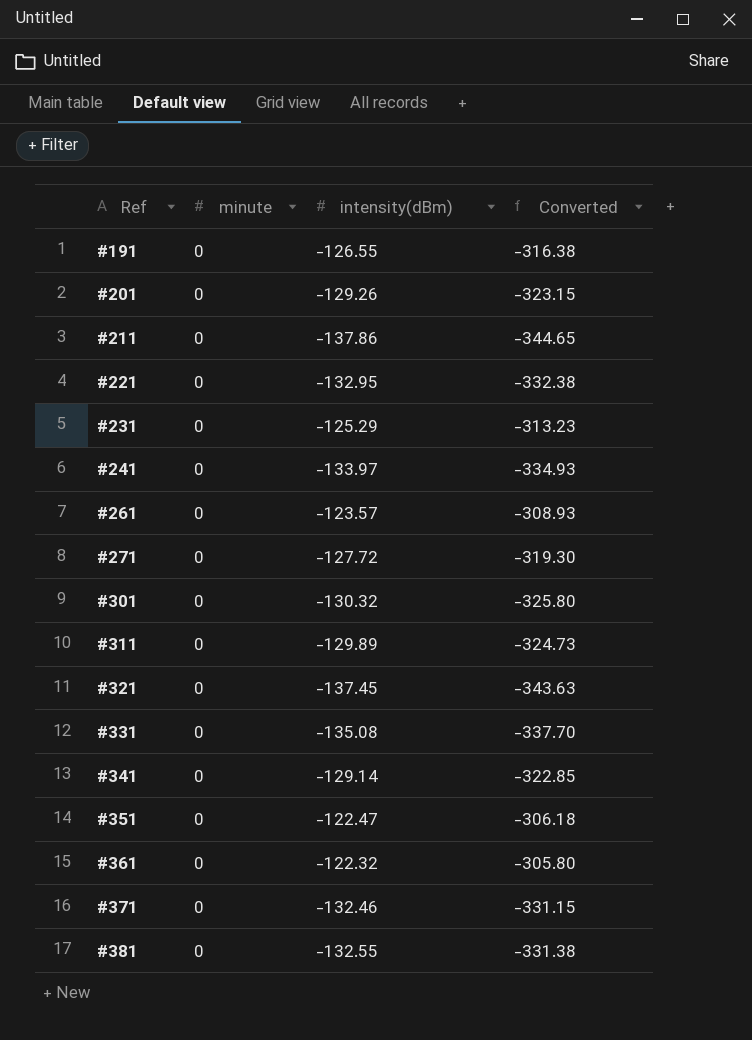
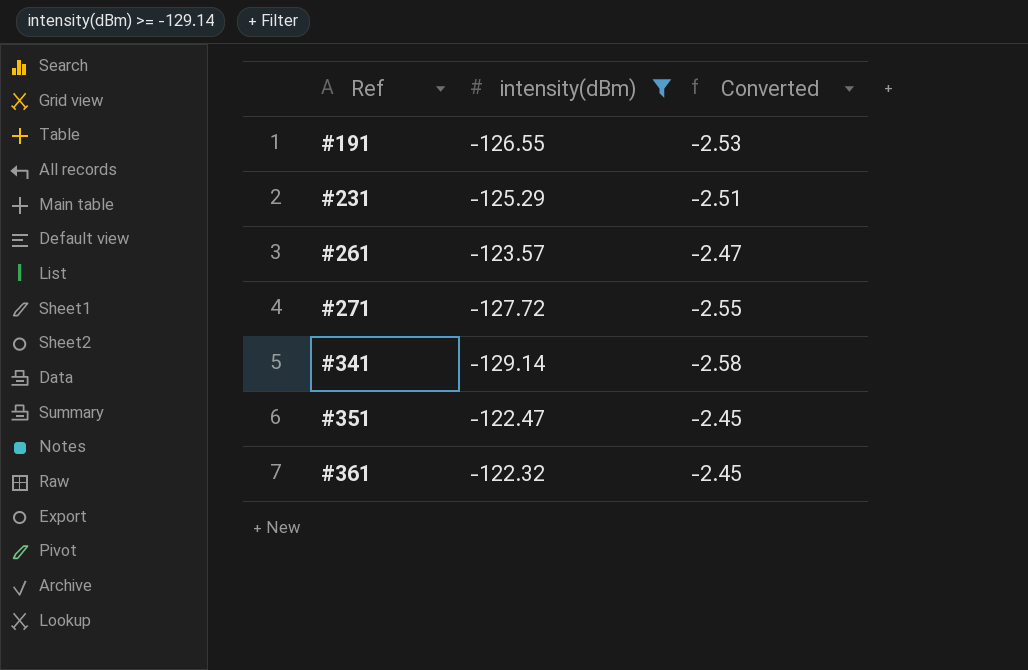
filter: none -> intensity(dBm) >= -129.14
column minute | position: 2 -> none
column Converted | formula: [intensity(dBm)] * 2.5 -> [intensity(dBm)] * 0.02

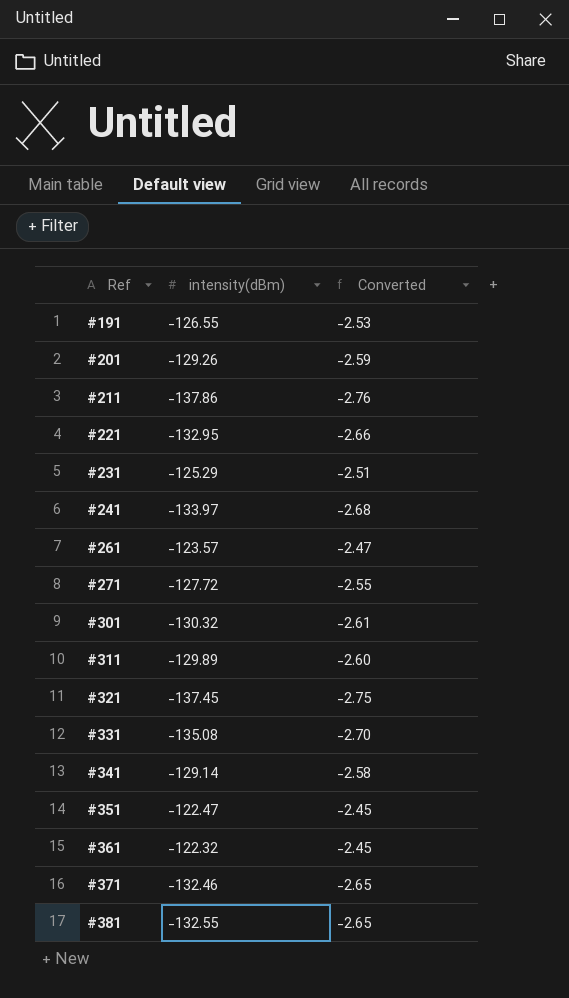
filter: intensity(dBm) >= -129.14 -> none

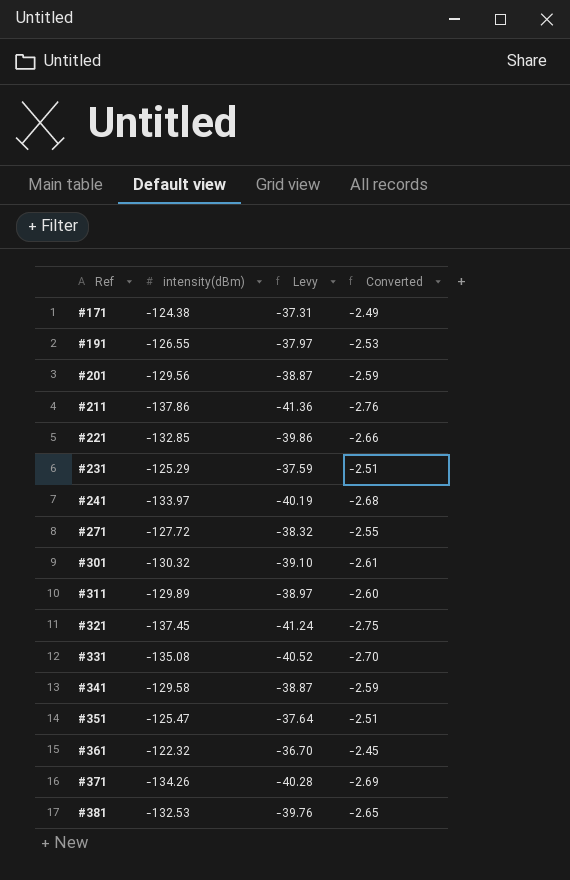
column Levy | formula: none -> [intensity(dBm)] * 0.3
row #261: -123.57 | -2.47 -> none
row #171: none -> -124.38 | -37.31 | -2.49
#201 | intensity(dBm): -129.26 -> -129.56
#221 | intensity(dBm): -132.95 -> -132.85
#341 | intensity(dBm): -129.14 -> -129.58
#341 | Converted: -2.58 -> -2.59
#351 | intensity(dBm): -122.47 -> -125.47
#351 | Converted: -2.45 -> -2.51
#371 | intensity(dBm): -132.46 -> -134.26
#371 | Converted: -2.65 -> -2.69
#381 | intensity(dBm): -132.55 -> -132.53

